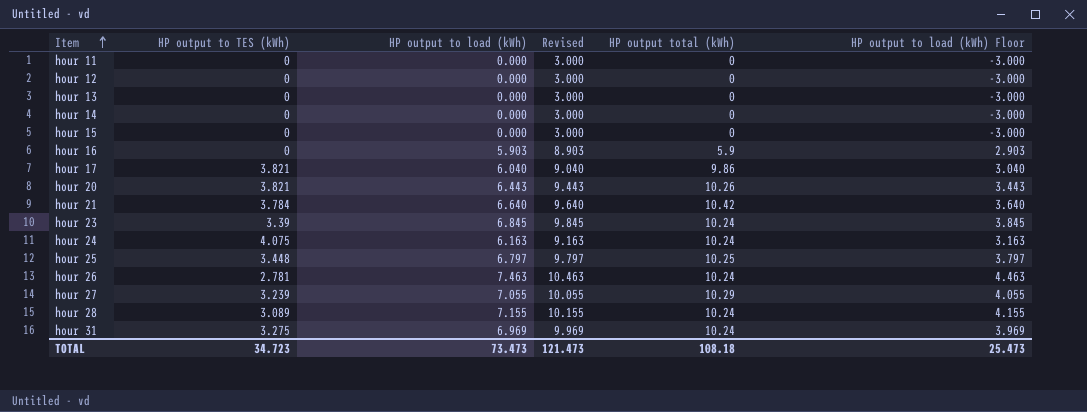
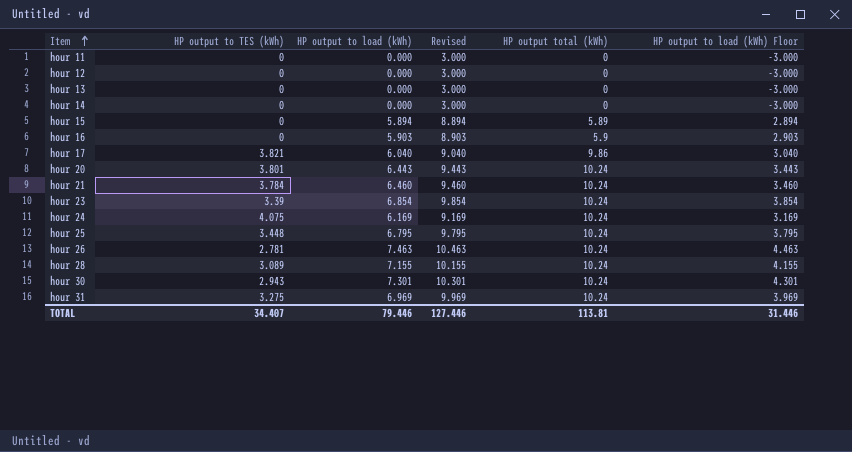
row hour 27: 3.239 | 7.055 | 10.055 | 10.29 | 4.055 -> none
hour 15 | HP output to load (kWh): 0.000 -> 5.894
hour 15 | Revised: 3.000 -> 8.894
hour 15 | HP output total (kWh): 0 -> 5.89
hour 15 | HP output to load (kWh) Floor: -3.000 -> 2.894
hour 20 | HP output to TES (kWh): 3.821 -> 3.801
hour 20 | HP output total (kWh): 10.26 -> 10.24
hour 21 | HP output to load (kWh): 6.640 -> 6.460
hour 21 | Revised: 9.640 -> 9.460
hour 21 | HP output total (kWh): 10.42 -> 10.24
hour 21 | HP output to load (kWh) Floor: 3.640 -> 3.460
hour 23 | HP output to load (kWh): 6.845 -> 6.854
hour 23 | Revised: 9.845 -> 9.854
hour 23 | HP output to load (kWh) Floor: 3.845 -> 3.854
hour 24 | HP output to load (kWh): 6.163 -> 6.169
hour 24 | Revised: 9.163 -> 9.169
hour 24 | HP output to load (kWh) Floor: 3.163 -> 3.169
hour 25 | HP output to load (kWh): 6.797 -> 6.795
hour 25 | Revised: 9.797 -> 9.795
hour 25 | HP output total (kWh): 10.25 -> 10.24
hour 25 | HP output to load (kWh) Floor: 3.797 -> 3.795
row hour 30: none -> 2.943 | 7.301 | 10.301 | 10.24 | 4.301
TOTAL | HP output to TES (kWh): 34.723 -> 34.407
TOTAL | HP output to load (kWh): 73.473 -> 79.446
TOTAL | Revised: 121.473 -> 127.446
TOTAL | HP output total (kWh): 108.18 -> 113.81
TOTAL | HP output to load (kWh) Floor: 25.473 -> 31.446

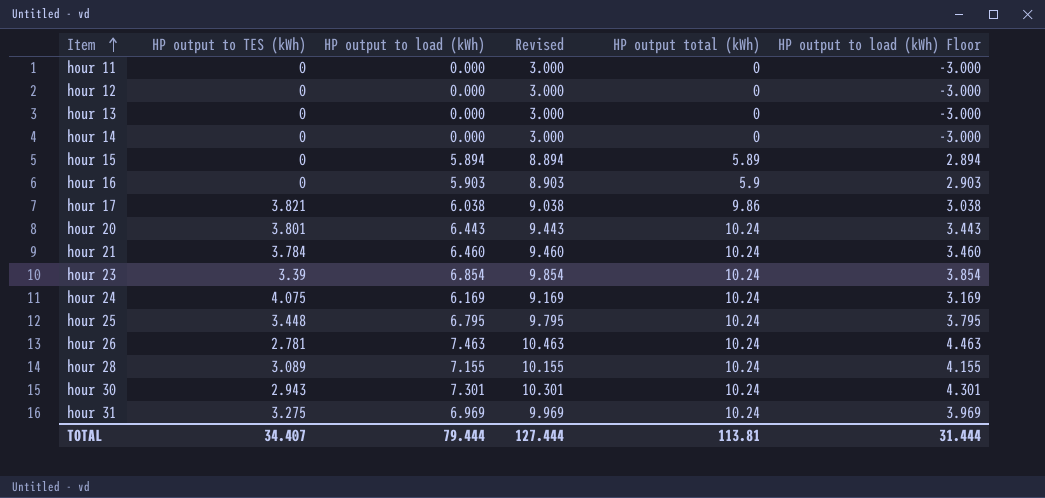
hour 17 | HP output to load (kWh): 6.040 -> 6.038
hour 17 | Revised: 9.040 -> 9.038
hour 17 | HP output to load (kWh) Floor: 3.040 -> 3.038
TOTAL | HP output to load (kWh): 79.446 -> 79.444
TOTAL | Revised: 127.446 -> 127.444
TOTAL | HP output to load (kWh) Floor: 31.446 -> 31.444

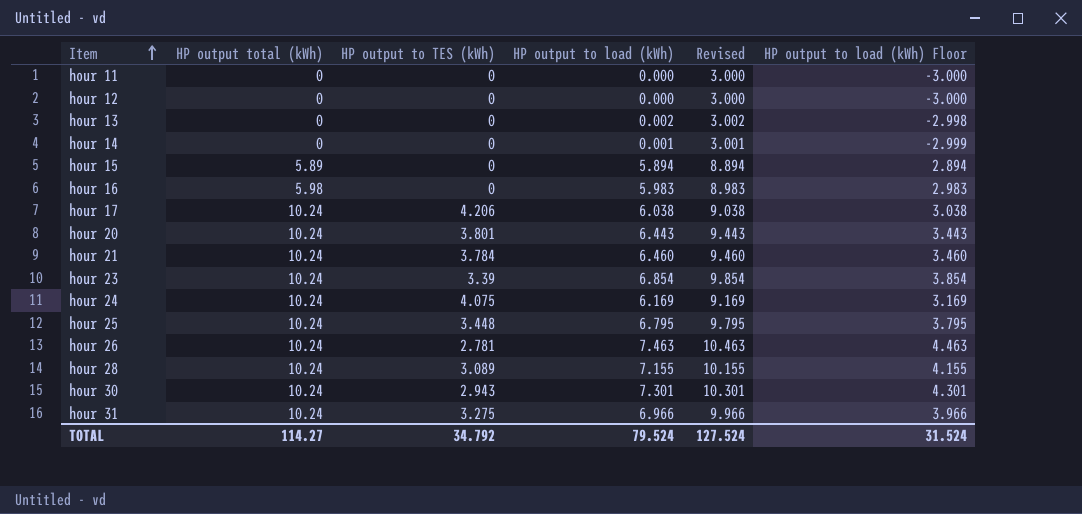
column HP output total (kWh) | position: 5 -> 2
hour 13 | HP output to load (kWh): 0.000 -> 0.002
hour 13 | Revised: 3.000 -> 3.002
hour 13 | HP output to load (kWh) Floor: -3.000 -> -2.998
hour 14 | HP output to load (kWh): 0.000 -> 0.001
hour 14 | Revised: 3.000 -> 3.001
hour 14 | HP output to load (kWh) Floor: -3.000 -> -2.999
hour 16 | HP output total (kWh): 5.9 -> 5.98
hour 16 | HP output to load (kWh): 5.903 -> 5.983
hour 16 | Revised: 8.903 -> 8.983
hour 16 | HP output to load (kWh) Floor: 2.903 -> 2.983
hour 17 | HP output total (kWh): 9.86 -> 10.24
hour 17 | HP output to TES (kWh): 3.821 -> 4.206
hour 31 | HP output to load (kWh): 6.969 -> 6.966
hour 31 | Revised: 9.969 -> 9.966
hour 31 | HP output to load (kWh) Floor: 3.969 -> 3.966
TOTAL | HP output total (kWh): 113.81 -> 114.27
TOTAL | HP output to TES (kWh): 34.407 -> 34.792
TOTAL | HP output to load (kWh): 79.444 -> 79.524
TOTAL | Revised: 127.444 -> 127.524
TOTAL | HP output to load (kWh) Floor: 31.444 -> 31.524

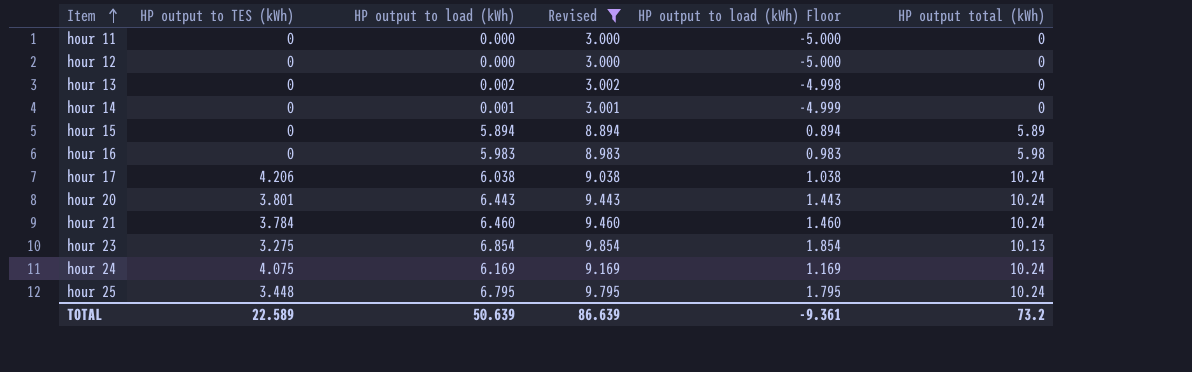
filter: none -> Revised <= 9.854
column HP output to load (kWh) Floor | formula: [HP output to load (kWh)] - 3 -> [HP output to load (kWh)] - 5
column HP output total (kWh) | position: 2 -> 6
hour 23 | HP output to TES (kWh): 3.39 -> 3.275
hour 23 | HP output total (kWh): 10.24 -> 10.13
TOTAL | HP output to TES (kWh): 34.792 -> 22.589
TOTAL | HP output to load (kWh): 79.524 -> 50.639
TOTAL | Revised: 127.524 -> 86.639
TOTAL | HP output to load (kWh) Floor: 31.524 -> -9.361
TOTAL | HP output total (kWh): 114.27 -> 73.2

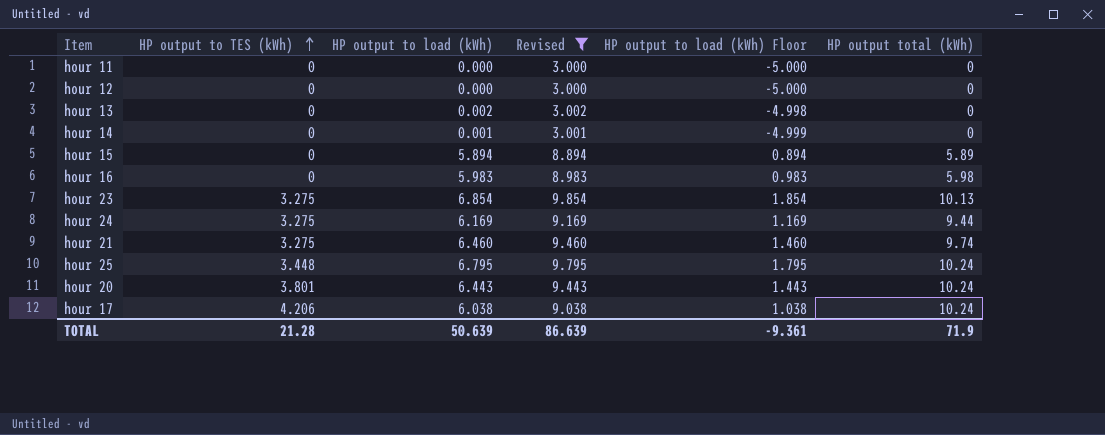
row order: Item ascending -> HP output to TES (kWh) ascending
hour 24 | HP output to TES (kWh): 4.075 -> 3.275
hour 24 | HP output total (kWh): 10.24 -> 9.44
hour 21 | HP output to TES (kWh): 3.784 -> 3.275
hour 21 | HP output total (kWh): 10.24 -> 9.74
TOTAL | HP output to TES (kWh): 22.589 -> 21.28
TOTAL | HP output total (kWh): 73.2 -> 71.9

